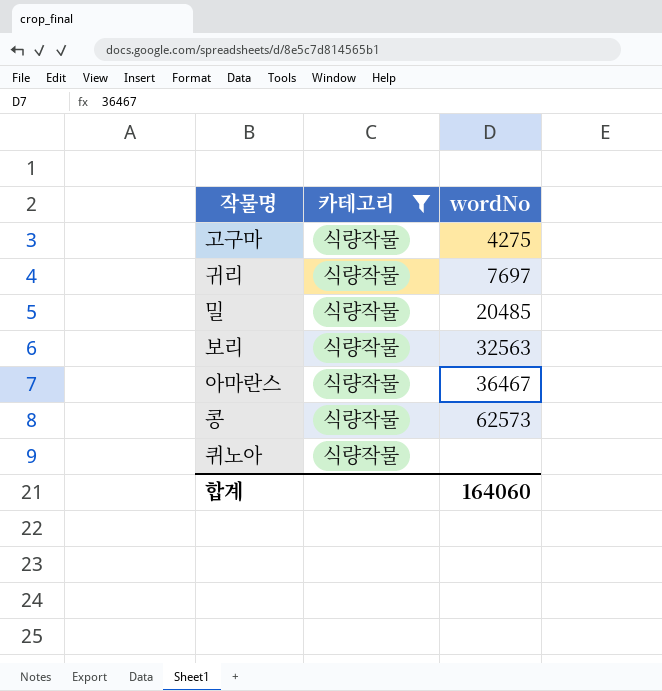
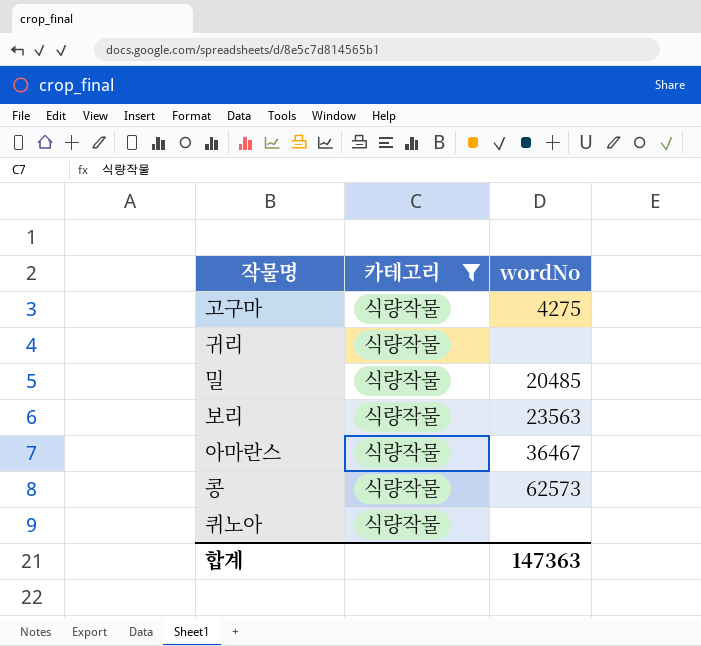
귀리 | wordNo: 7697 -> none
보리 | wordNo: 32563 -> 23563
합계 | wordNo: 164060 -> 147363

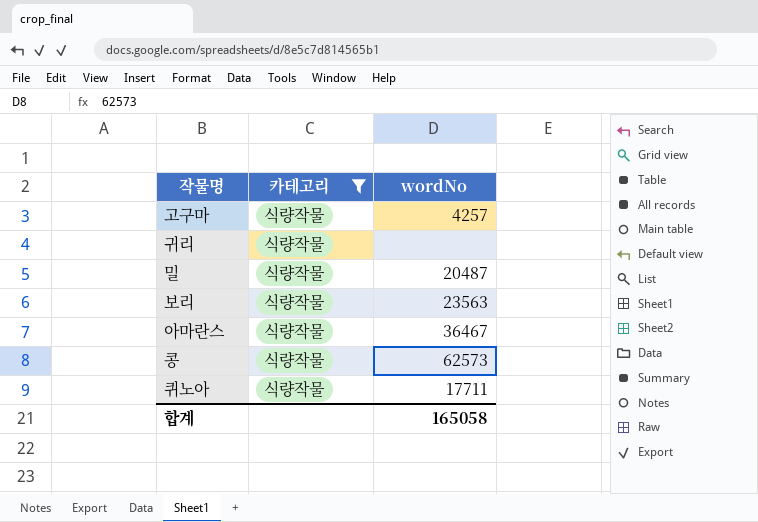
고구마 | wordNo: 4275 -> 4257
밀 | wordNo: 20485 -> 20487
퀴노아 | wordNo: none -> 17711
합계 | wordNo: 147363 -> 165058

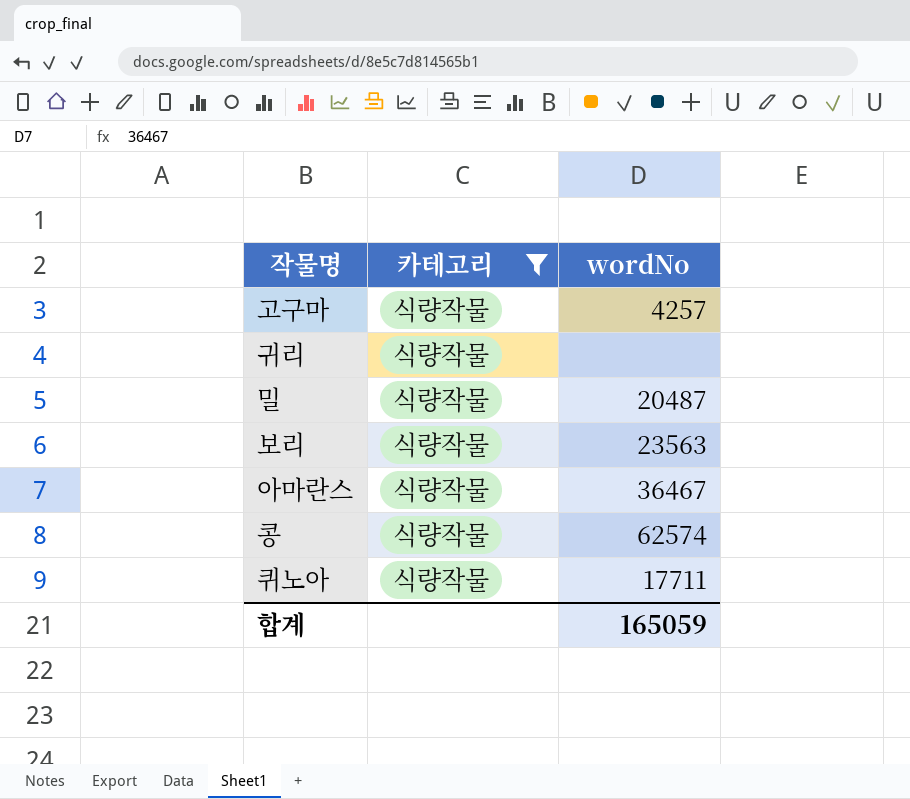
콩 | wordNo: 62573 -> 62574
합계 | wordNo: 165058 -> 165059

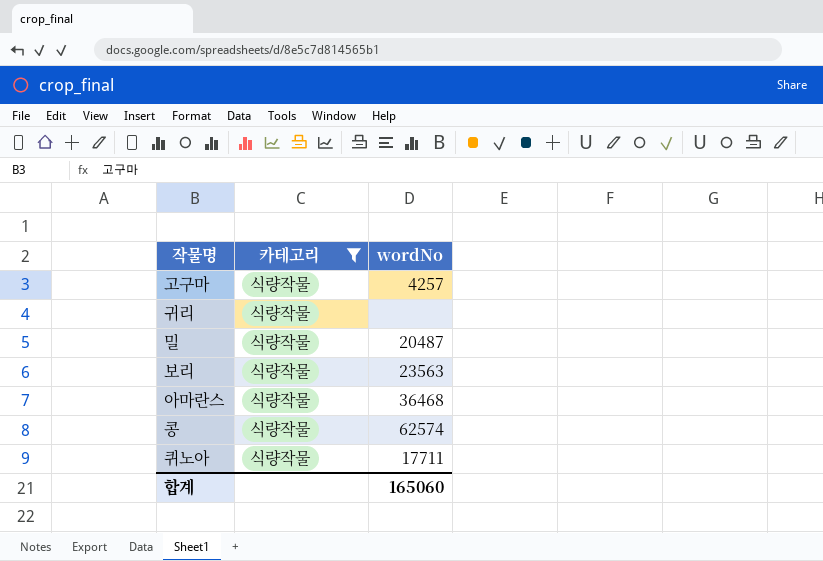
아마란스 | wordNo: 36467 -> 36468
합계 | wordNo: 165059 -> 165060

